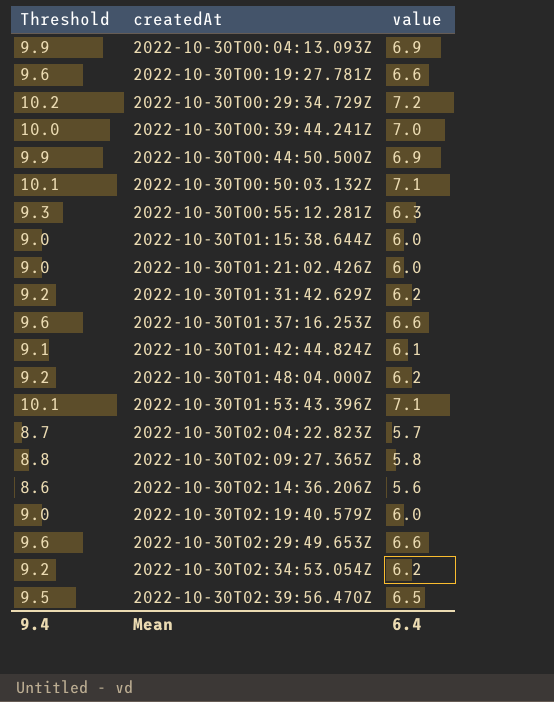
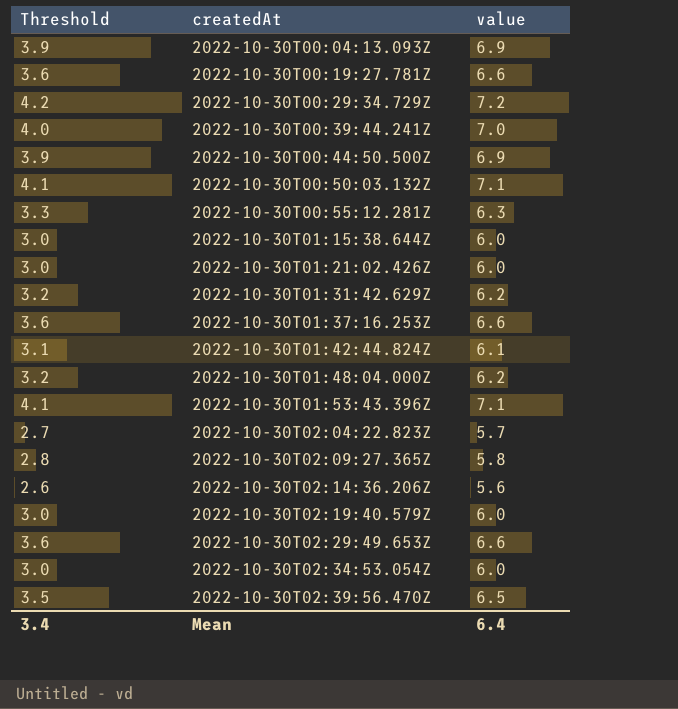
column Threshold | formula: [value] + 3 -> [value] - 3
2022-10-30T02:34:53.054Z | value: 6.2 -> 6.0
Mean | Threshold: 9.4 -> 3.4

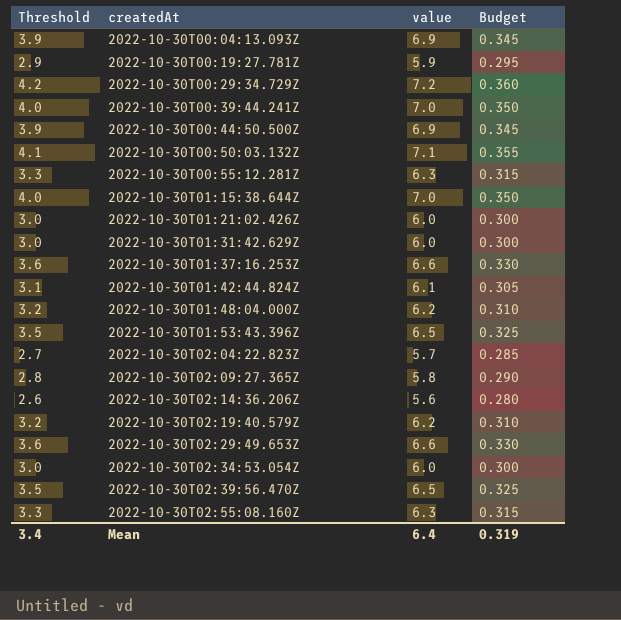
column Budget | formula: none -> [value] * 0.05
2022-10-30T00:19:27.781Z | Threshold: 3.6 -> 2.9
2022-10-30T00:19:27.781Z | value: 6.6 -> 5.9
2022-10-30T01:15:38.644Z | Threshold: 3.0 -> 4.0
2022-10-30T01:15:38.644Z | value: 6.0 -> 7.0
2022-10-30T01:31:42.629Z | Threshold: 3.2 -> 3.0
2022-10-30T01:31:42.629Z | value: 6.2 -> 6.0
2022-10-30T01:53:43.396Z | Threshold: 4.1 -> 3.5
2022-10-30T01:53:43.396Z | value: 7.1 -> 6.5
2022-10-30T02:19:40.579Z | Threshold: 3.0 -> 3.2
2022-10-30T02:19:40.579Z | value: 6.0 -> 6.2
row 2022-10-30T02:55:08.160Z: none -> 3.3 | 6.3 | 0.315

